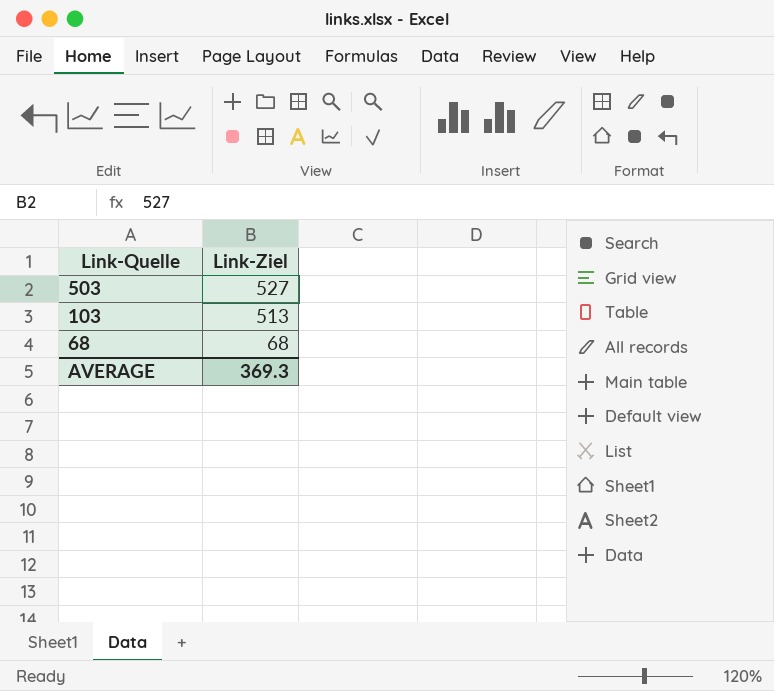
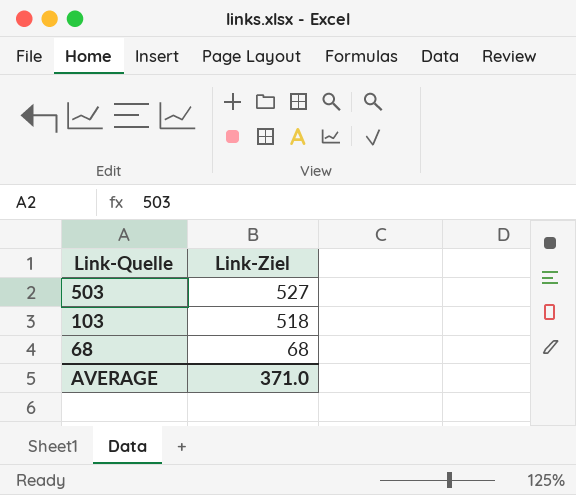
103 | Link-Ziel: 513 -> 518
AVERAGE | Link-Ziel: 369.3 -> 371.0

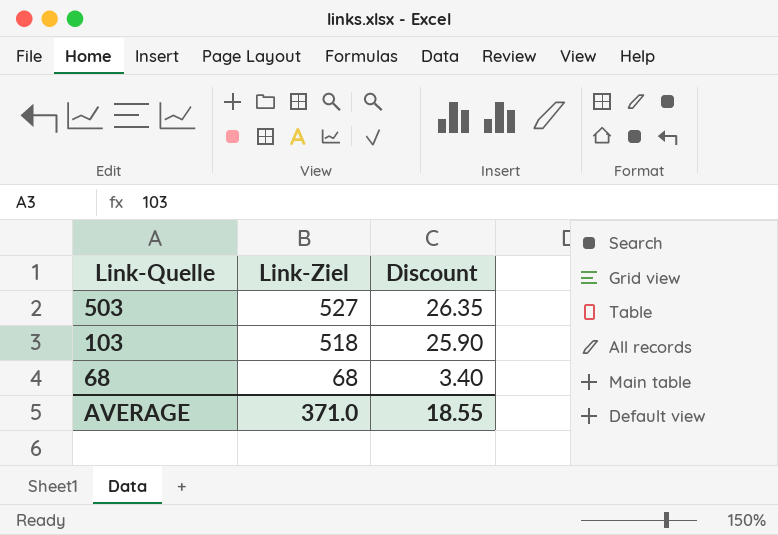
column Discount | formula: none -> [Link-Ziel] * 0.05

